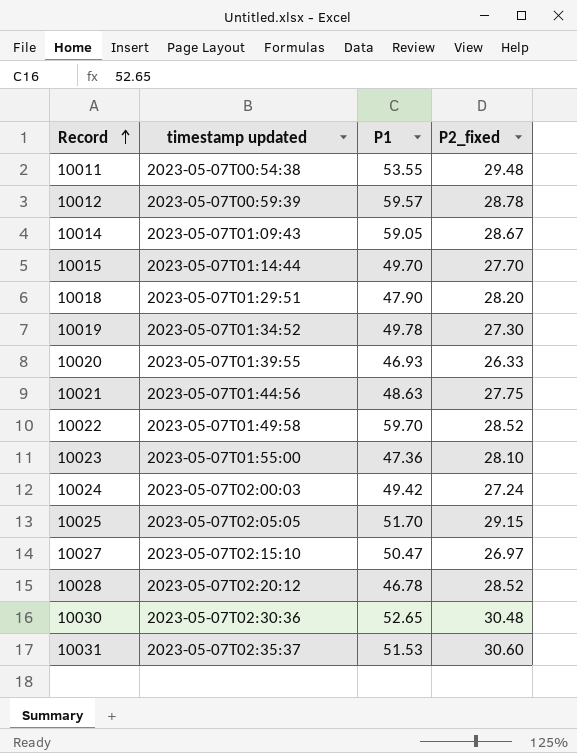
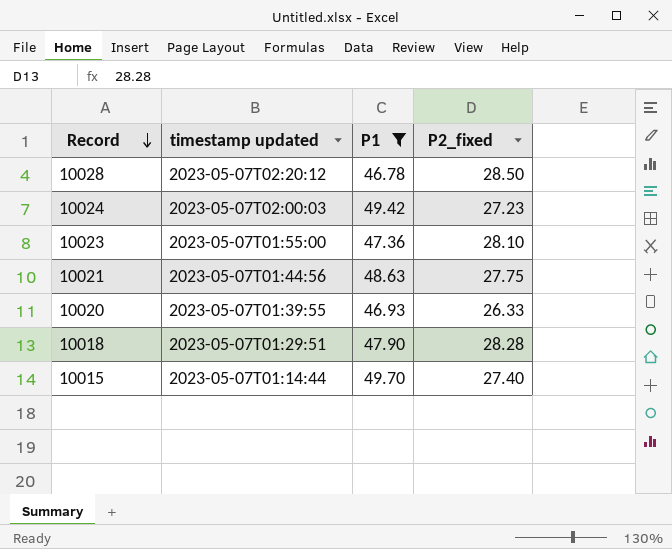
filter: none -> P1 <= 49.70
row order: Record ascending -> Record descending
10028 | P2_fixed: 28.52 -> 28.50
10024 | P2_fixed: 27.24 -> 27.23
10018 | P2_fixed: 28.20 -> 28.28
10015 | P2_fixed: 27.70 -> 27.40

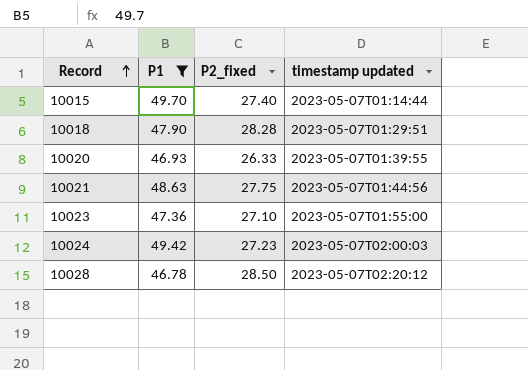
row order: Record descending -> Record ascending
column timestamp updated | position: 2 -> 4
10023 | P2_fixed: 28.10 -> 27.10

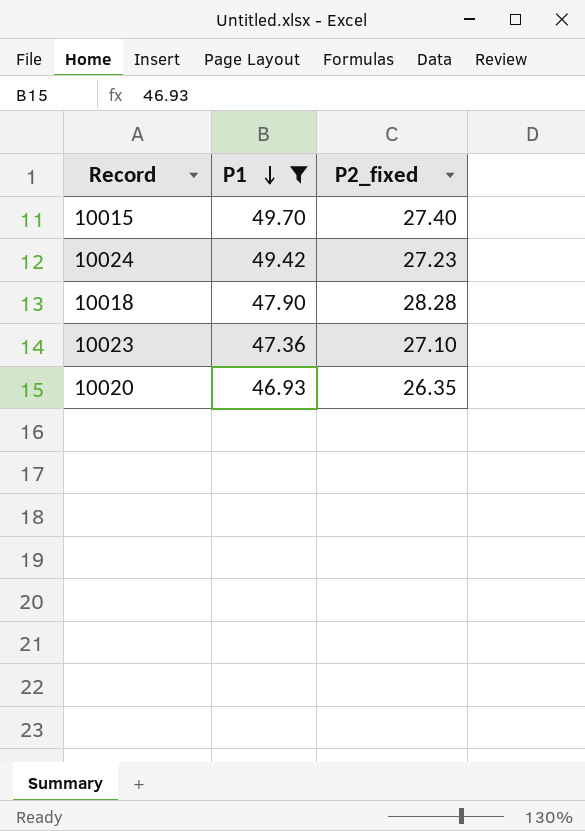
row order: Record ascending -> P1 descending
column timestamp updated | position: 4 -> none
row 10021: 48.63 | 27.75 | 2023-05-07T01:44:56 -> none
row 10028: 46.78 | 28.50 | 2023-05-07T02:20:12 -> none
10020 | P2_fixed: 26.33 -> 26.35

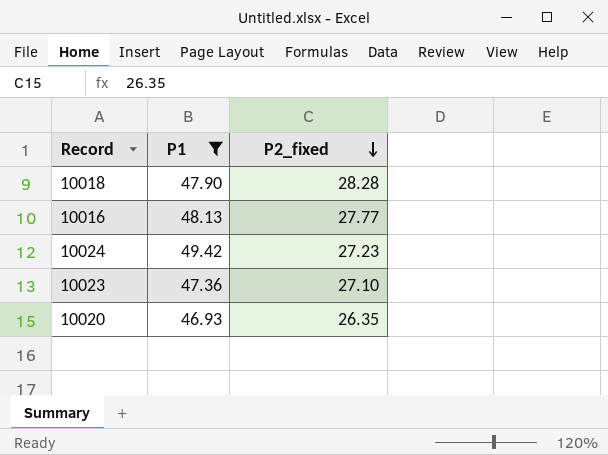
row order: P1 descending -> P2_fixed descending
row 10015: 49.70 | 27.40 -> none
row 10016: none -> 48.13 | 27.77

